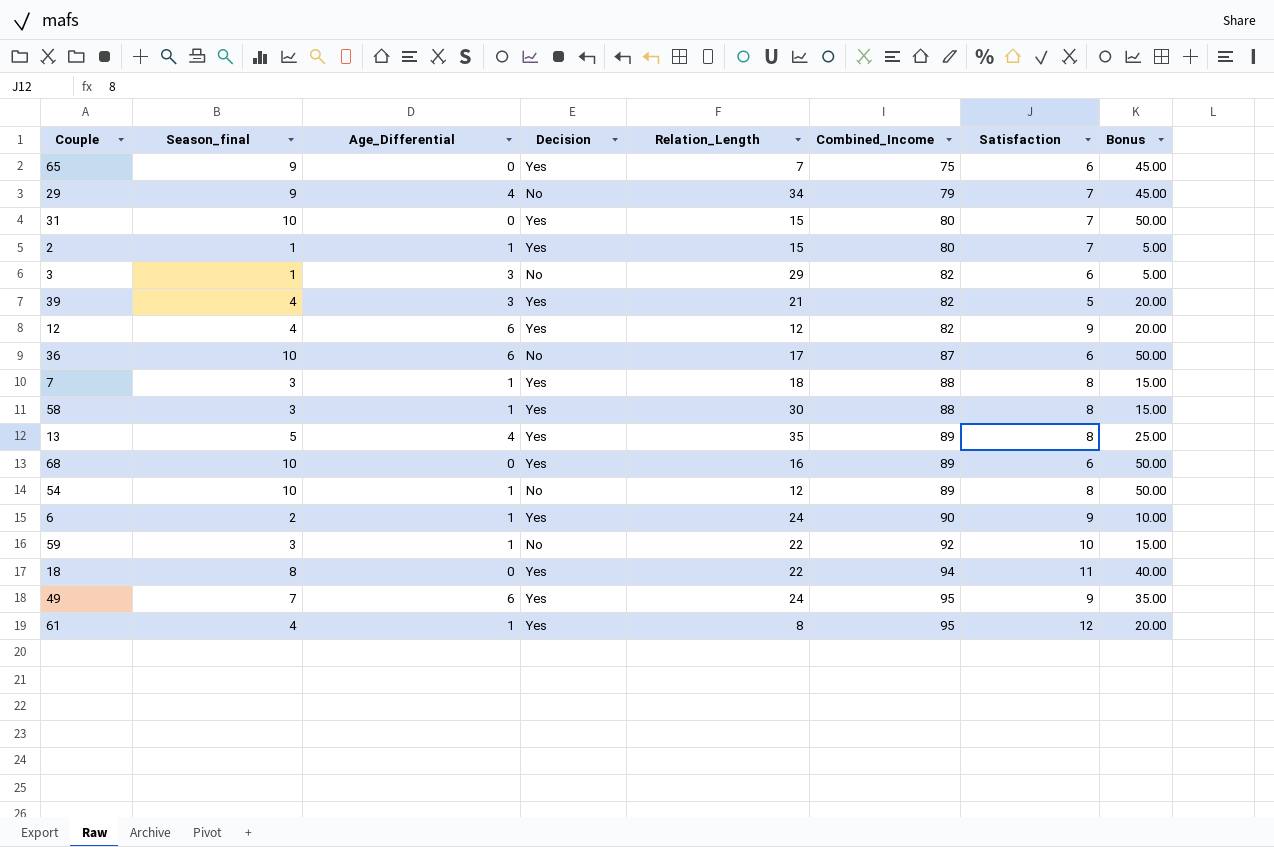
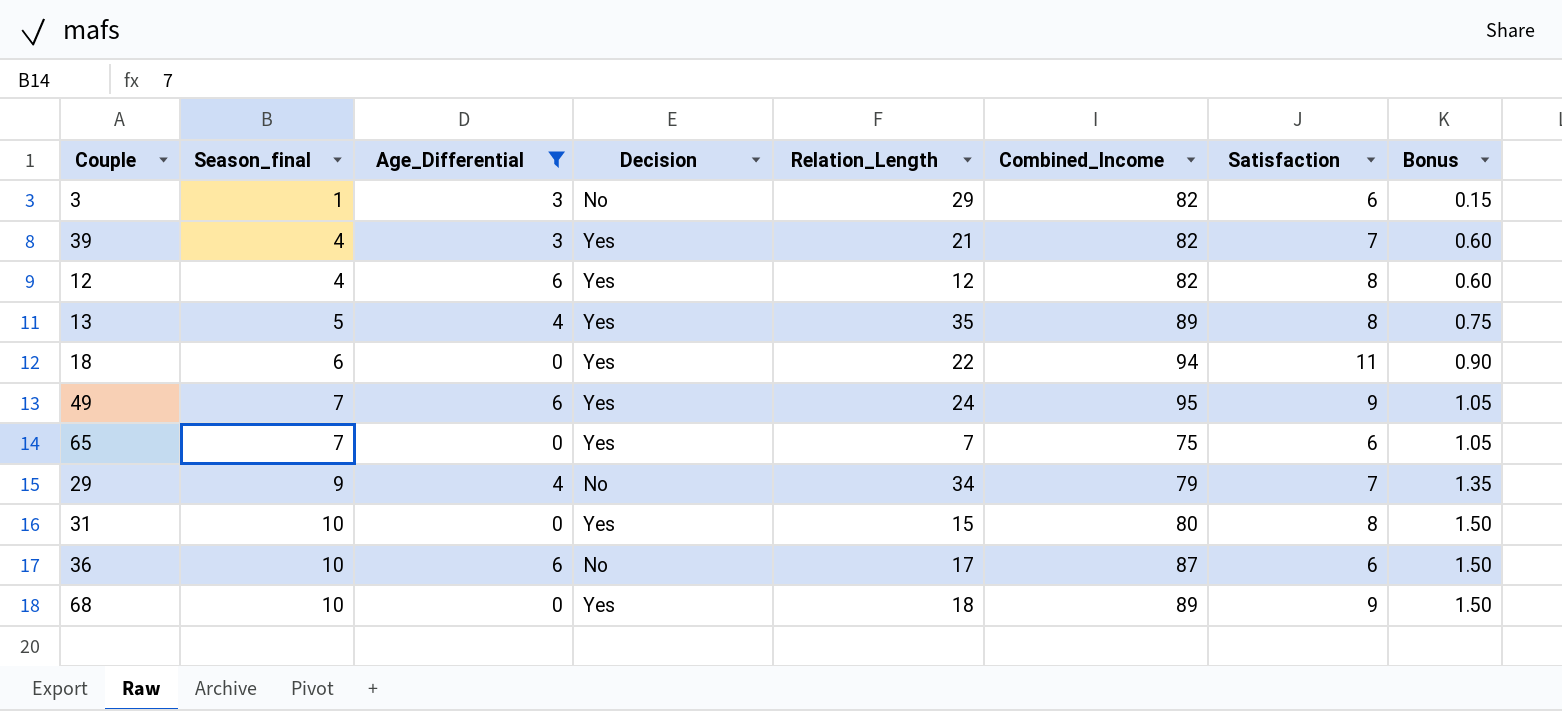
filter: none -> Age_Differential != 1
row order: Combined_Income ascending -> Season_final ascending
column Bonus | formula: [Season_final] * 5 -> [Season_final] * 0.15
39 | Satisfaction: 5 -> 7
12 | Satisfaction: 9 -> 8
18 | Season_final: 8 -> 6
65 | Season_final: 9 -> 7
31 | Satisfaction: 7 -> 8
68 | Relation_Length: 16 -> 18
68 | Satisfaction: 6 -> 9

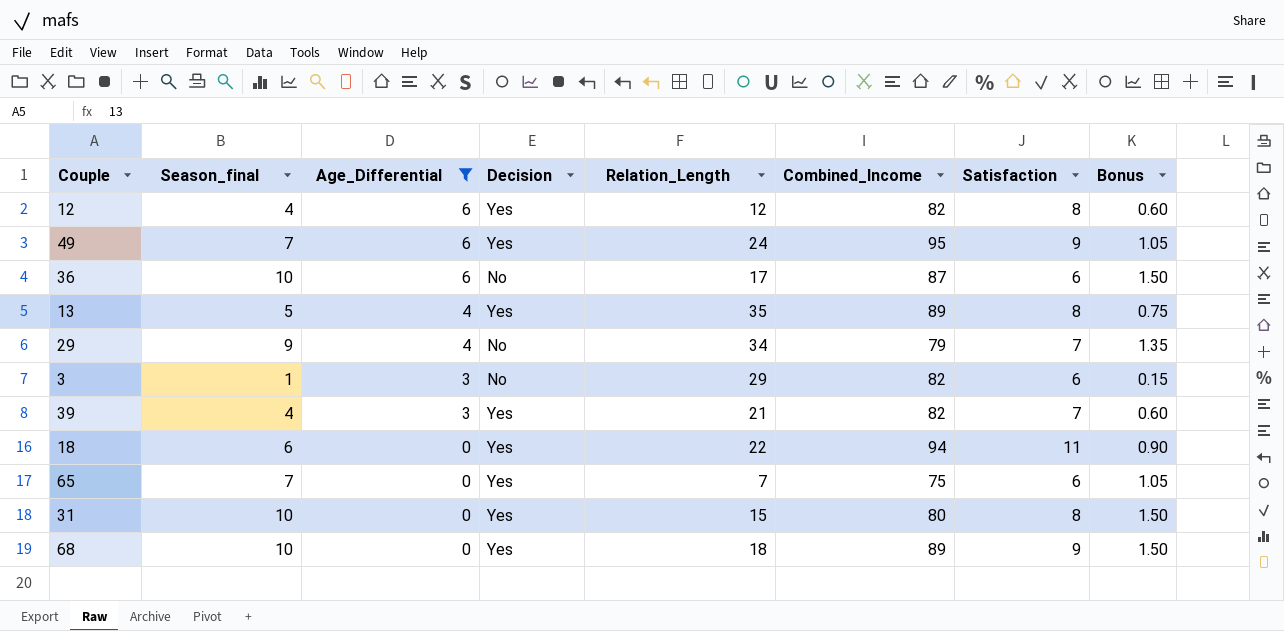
row order: Season_final ascending -> Age_Differential descending

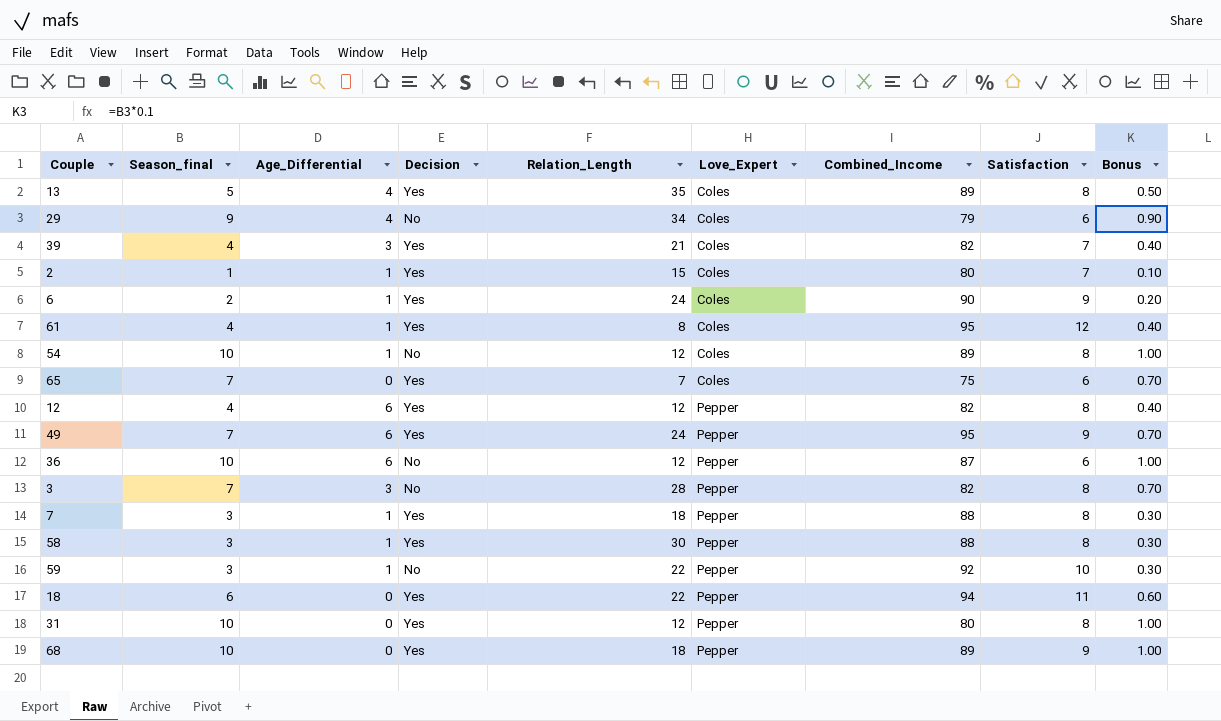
filter: Age_Differential != 1 -> none
row order: Age_Differential descending -> Love_Expert ascending
column Love_Expert | position: none -> 6
column Bonus | formula: [Season_final] * 0.15 -> [Season_final] * 0.1
29 | Satisfaction: 7 -> 6
36 | Relation_Length: 17 -> 12
3 | Season_final: 1 -> 7
3 | Relation_Length: 29 -> 28
3 | Satisfaction: 6 -> 8
31 | Relation_Length: 15 -> 12

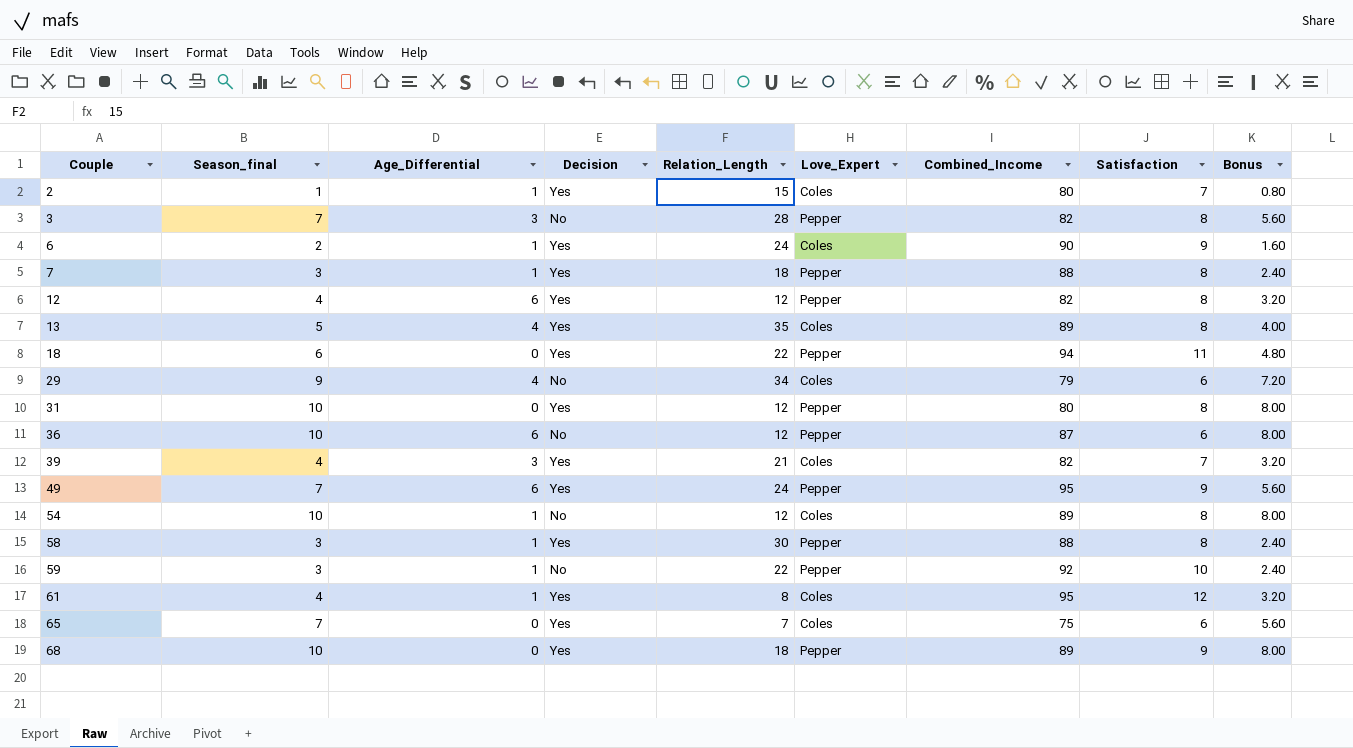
row order: Love_Expert ascending -> Couple ascending
column Bonus | formula: [Season_final] * 0.1 -> [Season_final] * 0.8

